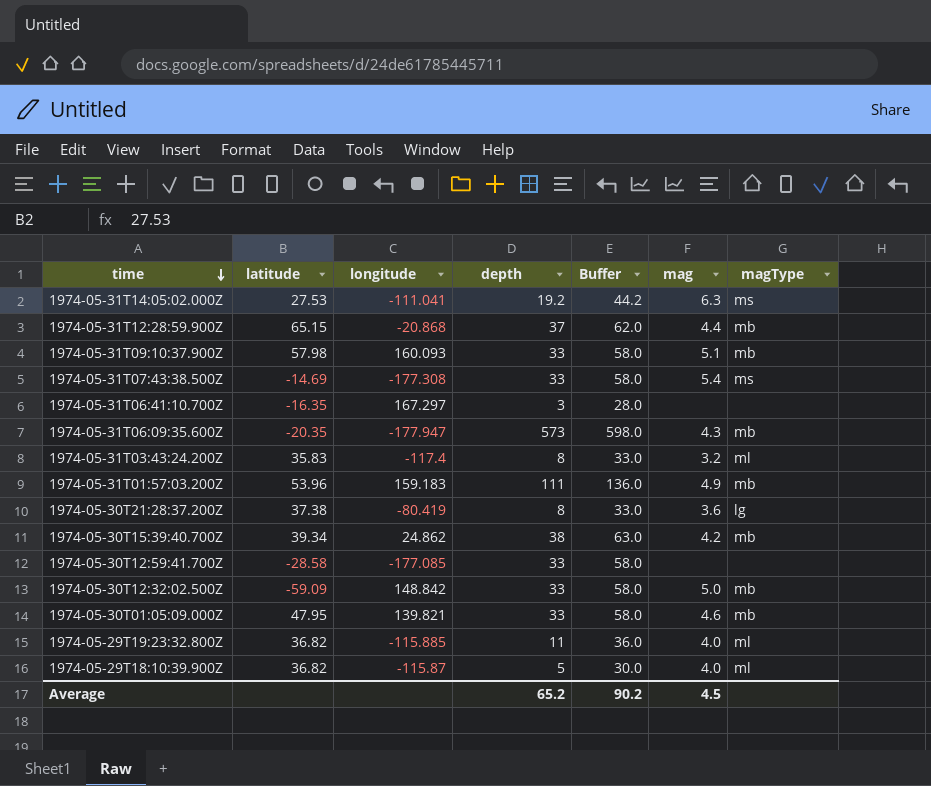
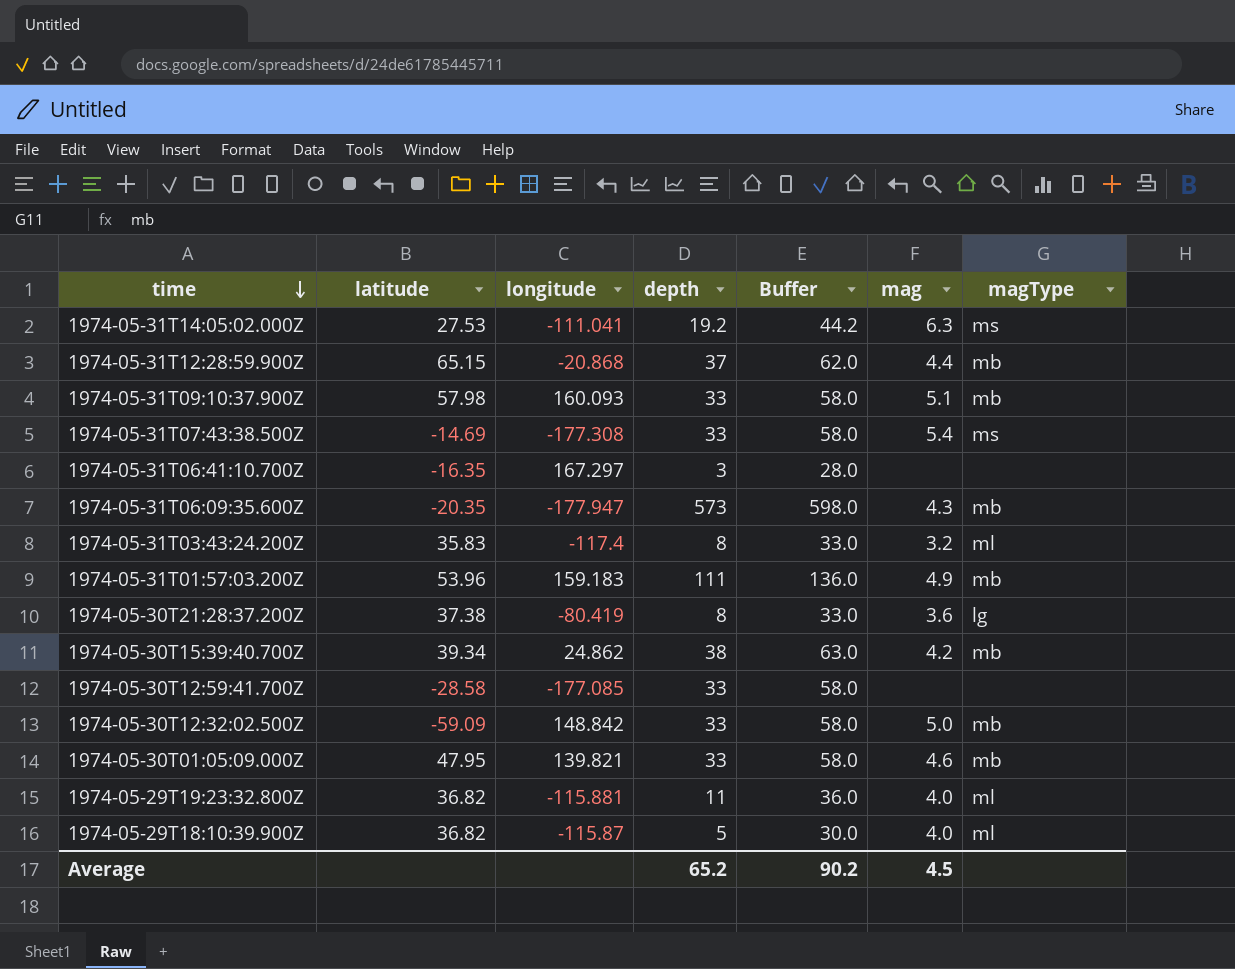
1974-05-29T19:23:32.800Z | longitude: -115.885 -> -115.881

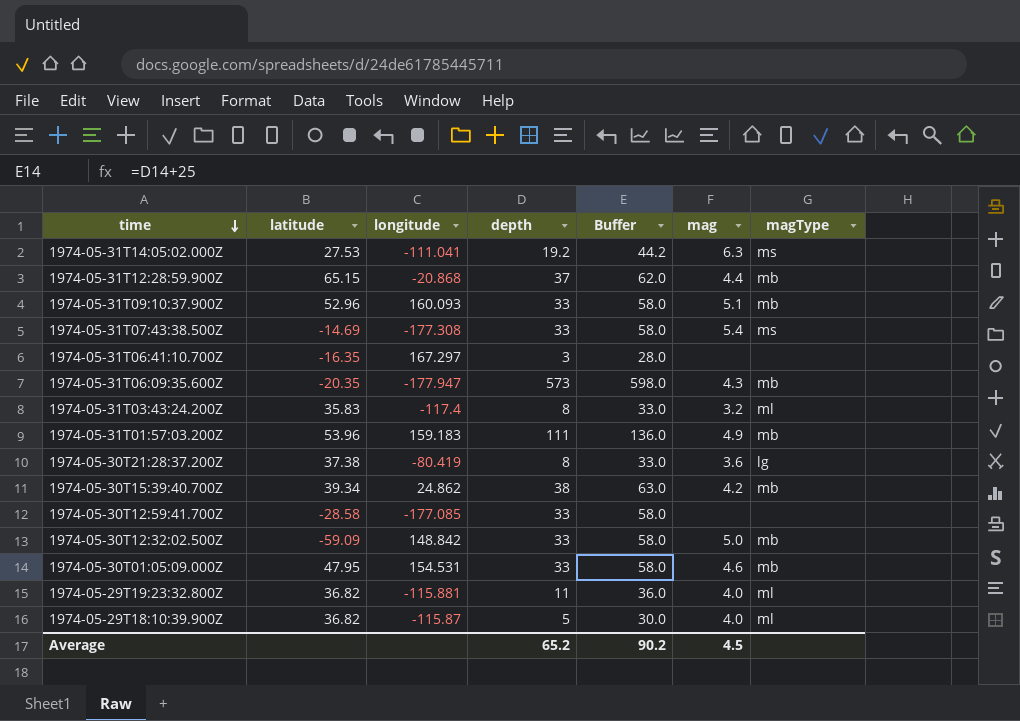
1974-05-31T09:10:37.900Z | latitude: 57.98 -> 52.96
1974-05-30T01:05:09.000Z | longitude: 139.821 -> 154.531

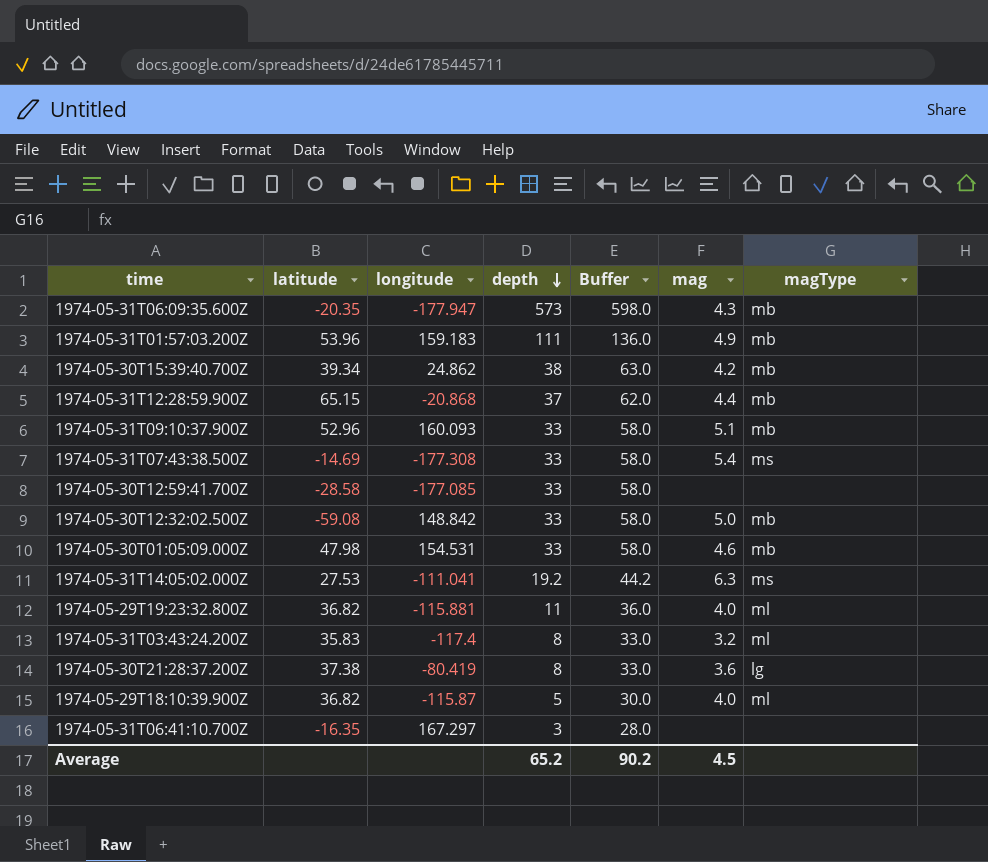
row order: time descending -> depth descending
1974-05-30T12:32:02.500Z | latitude: -59.09 -> -59.08
1974-05-30T01:05:09.000Z | latitude: 47.95 -> 47.98

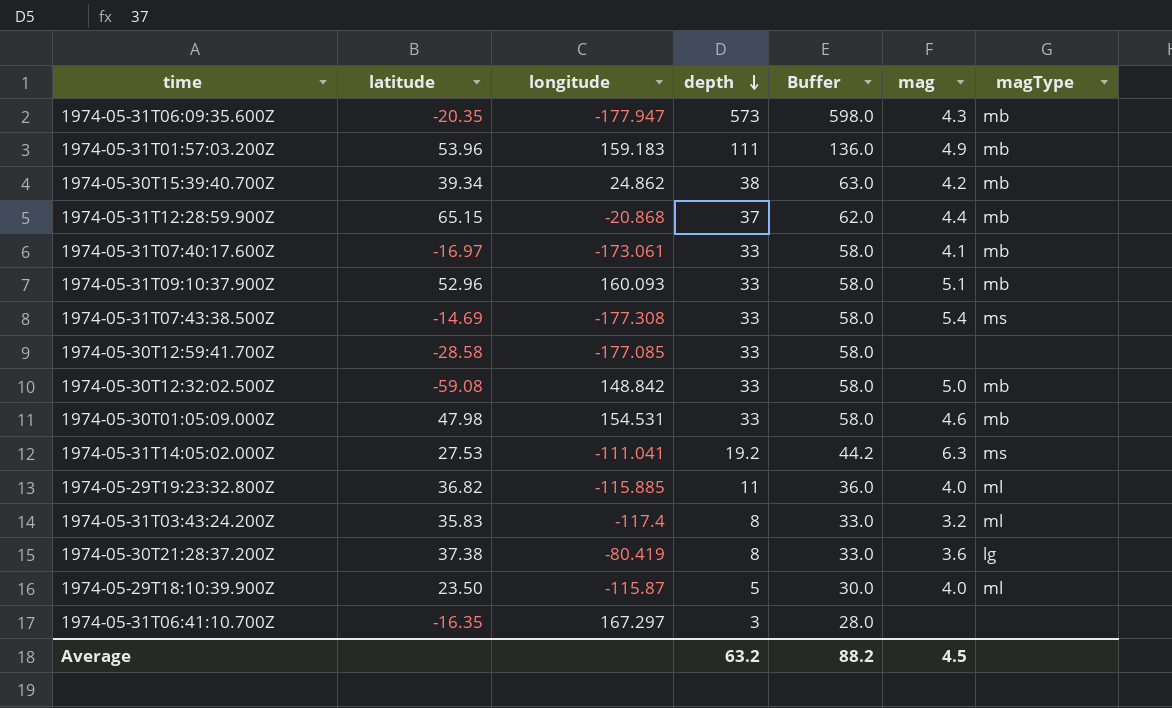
row 1974-05-31T07:40:17.600Z: none -> -16.97 | -173.061 | 33 | 58.0 | 4.1 | mb
1974-05-29T19:23:32.800Z | longitude: -115.881 -> -115.885
1974-05-29T18:10:39.900Z | latitude: 36.82 -> 23.50
Average | depth: 65.2 -> 63.2
Average | Buffer: 90.2 -> 88.2

